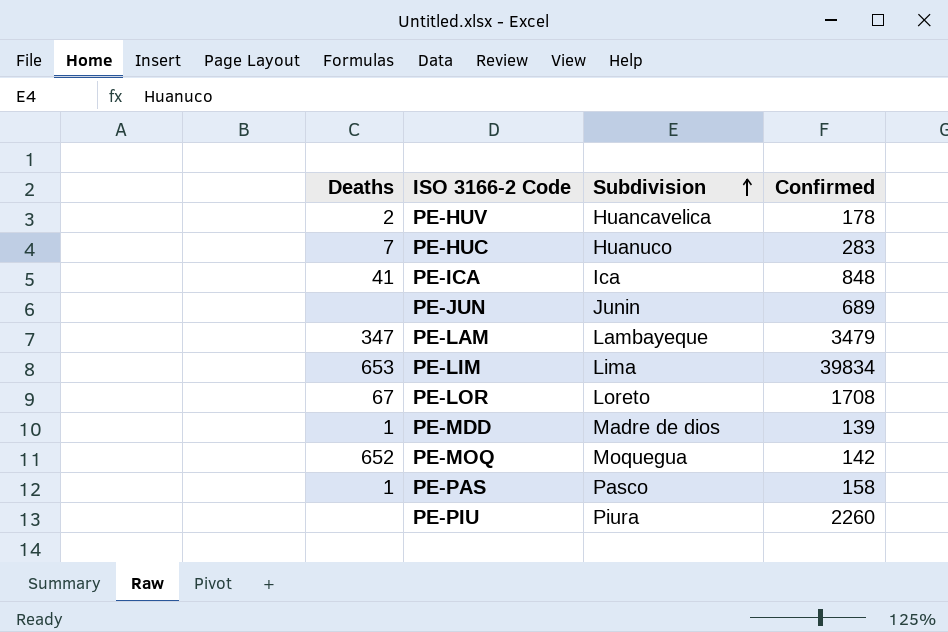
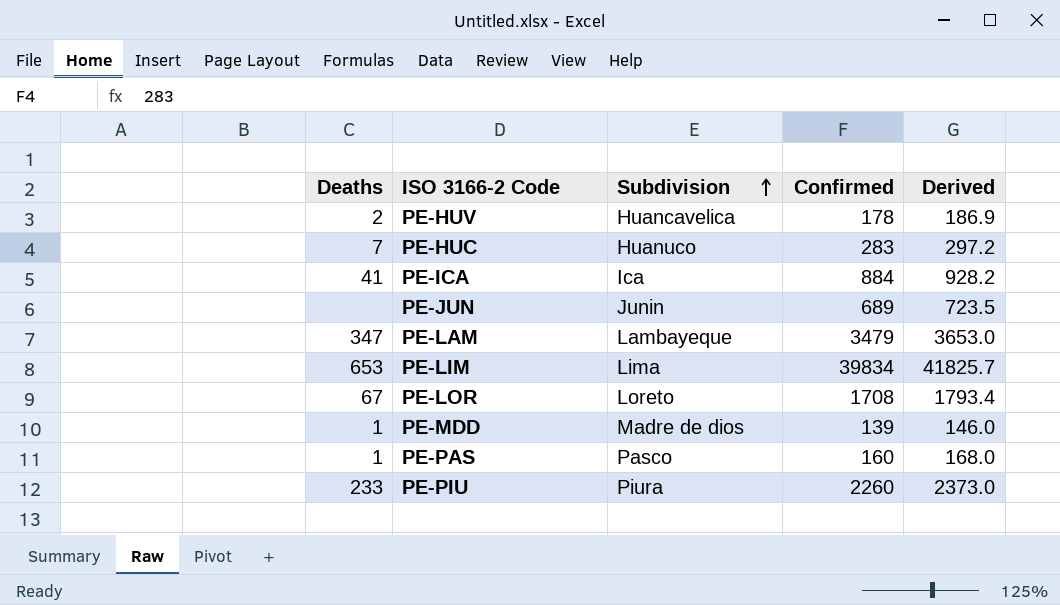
column Derived | formula: none -> [Confirmed] * 1.05
row PE-MOQ: 652 | Moquegua | 142 -> none
PE-ICA | Confirmed: 848 -> 884
PE-PAS | Confirmed: 158 -> 160
PE-PIU | Deaths: none -> 233

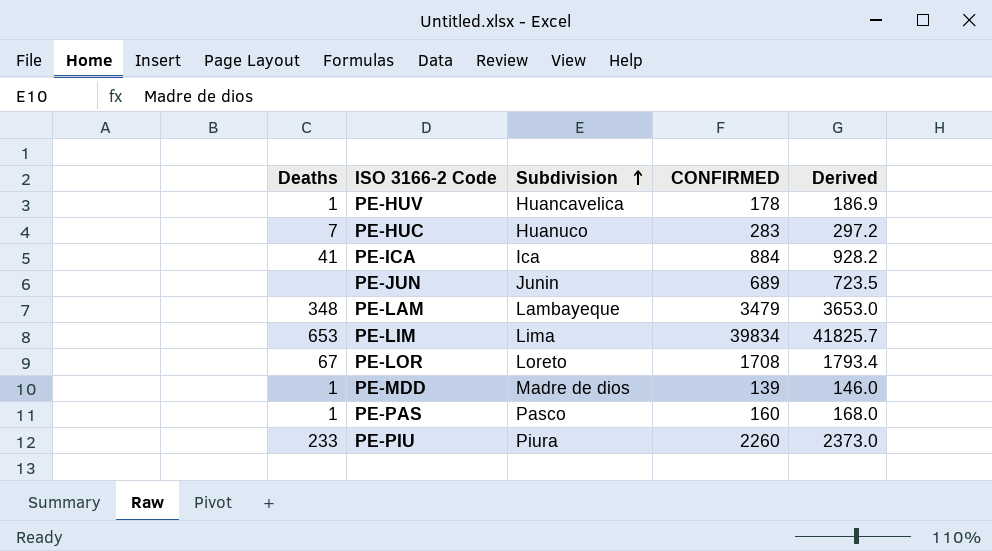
column name: Confirmed -> CONFIRMED
PE-HUV | Deaths: 2 -> 1
PE-LAM | Deaths: 347 -> 348

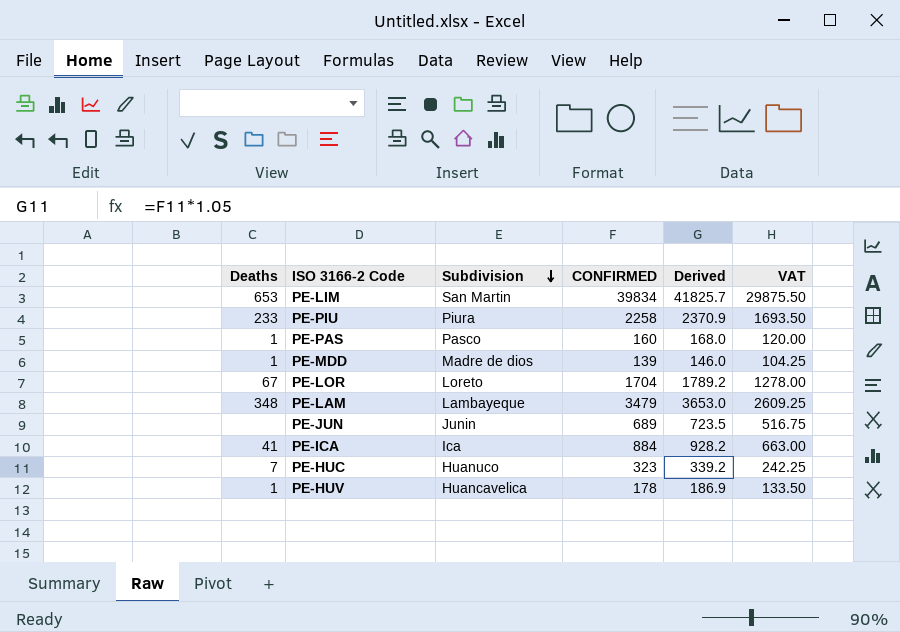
row order: Subdivision ascending -> Subdivision descending
column VAT | formula: none -> [CONFIRMED] * 0.75
PE-LIM | Subdivision: Lima -> San Martin
PE-PIU | CONFIRMED: 2260 -> 2258
PE-PIU | Derived: 2373.0 -> 2370.9
PE-LOR | CONFIRMED: 1708 -> 1704
PE-LOR | Derived: 1793.4 -> 1789.2
PE-HUC | CONFIRMED: 283 -> 323
PE-HUC | Derived: 297.2 -> 339.2

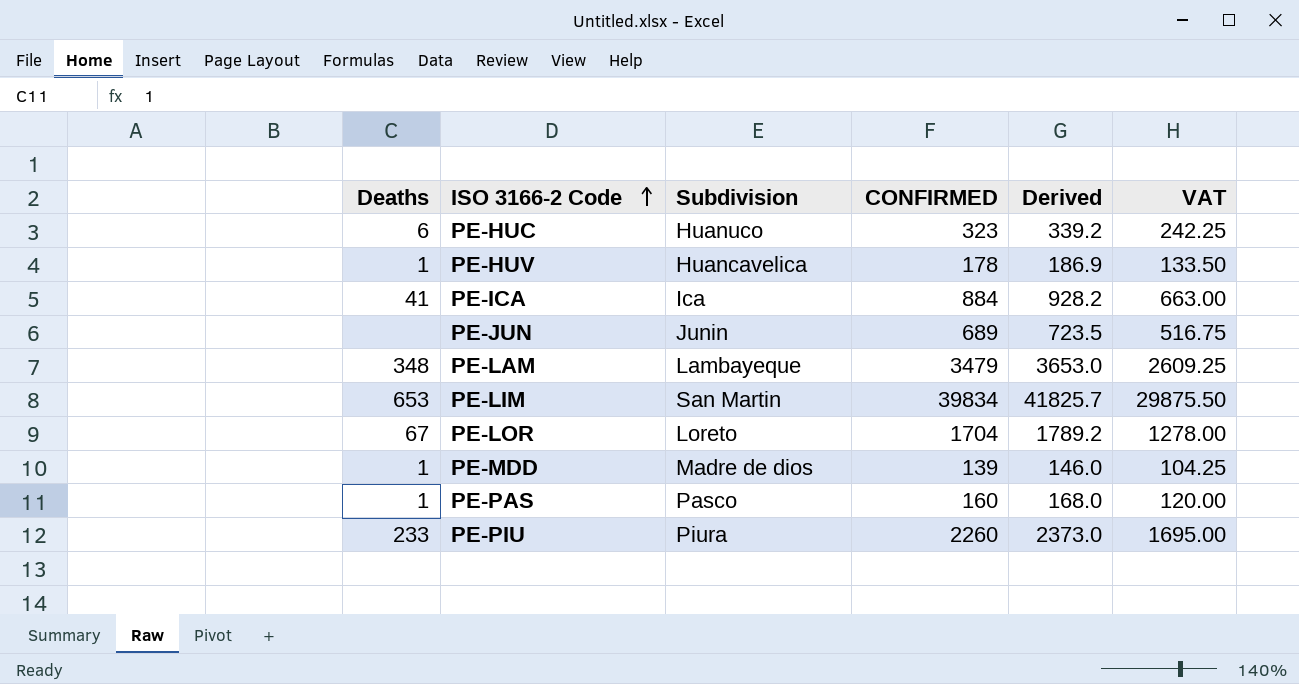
row order: Subdivision descending -> ISO 3166-2 Code ascending
PE-HUC | Deaths: 7 -> 6
PE-PIU | CONFIRMED: 2258 -> 2260
PE-PIU | Derived: 2370.9 -> 2373.0
PE-PIU | VAT: 1693.50 -> 1695.00

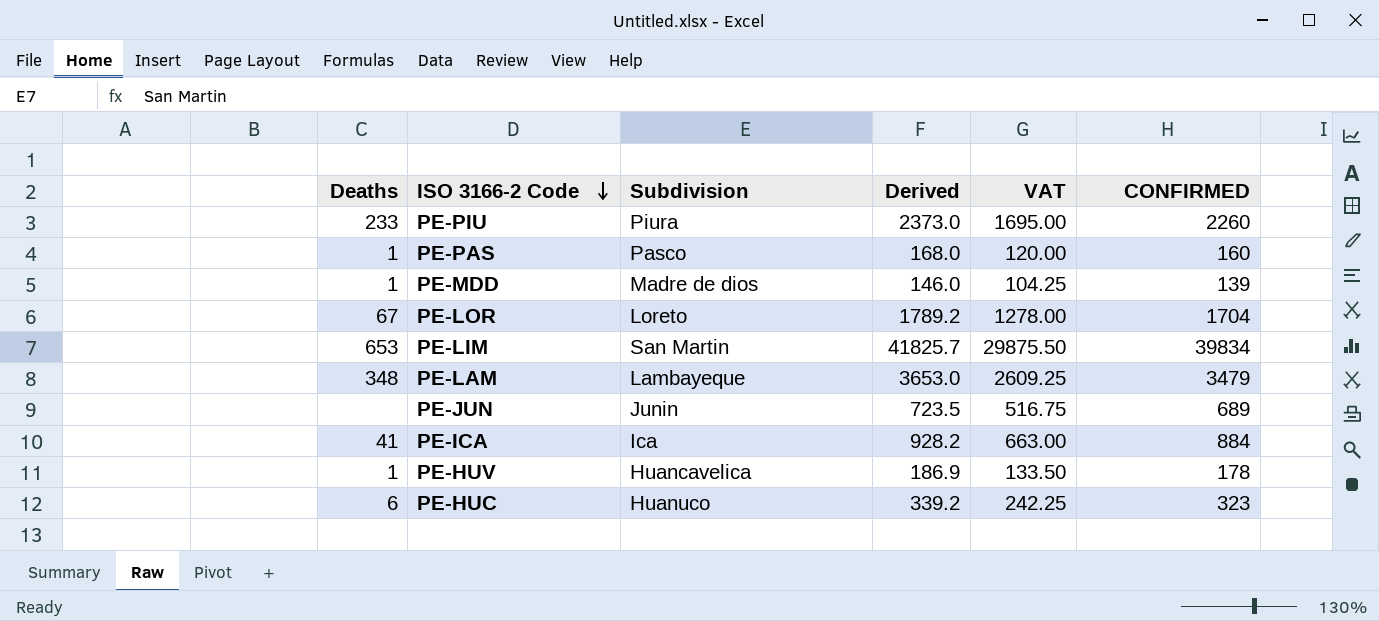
row order: ISO 3166-2 Code ascending -> ISO 3166-2 Code descending
column CONFIRMED | position: 4 -> 6

